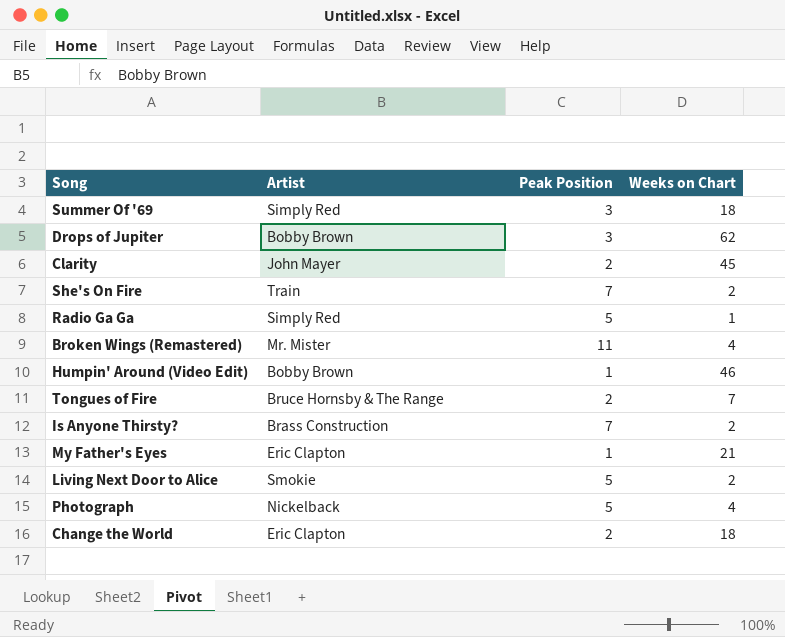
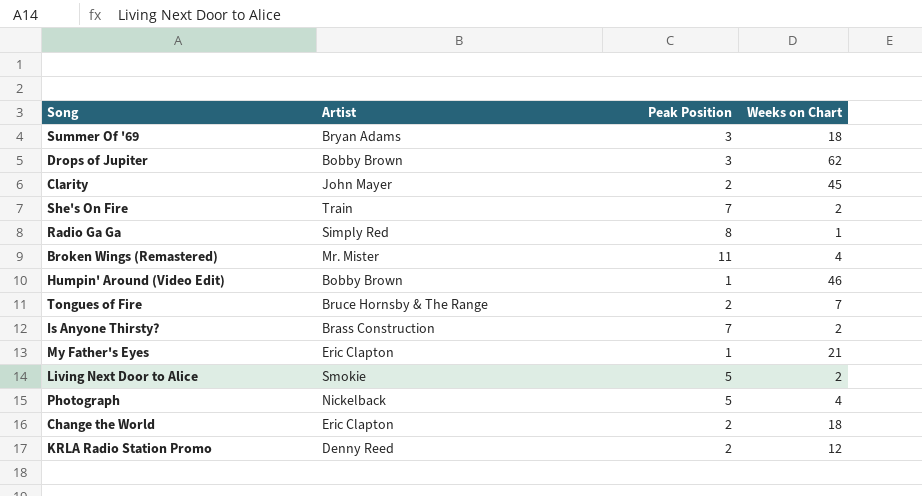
Summer Of '69 | Artist: Simply Red -> Bryan Adams
Radio Ga Ga | Peak Position: 5 -> 8
row KRLA Radio Station Promo: none -> Denny Reed | 2 | 12

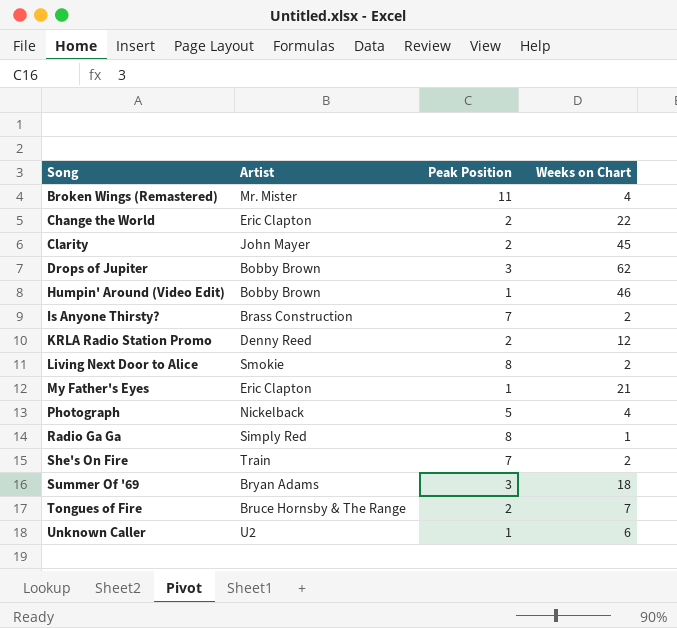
row order: none -> Song ascending
Change the World | Weeks on Chart: 18 -> 22
Living Next Door to Alice | Peak Position: 5 -> 8
row Unknown Caller: none -> U2 | 1 | 6

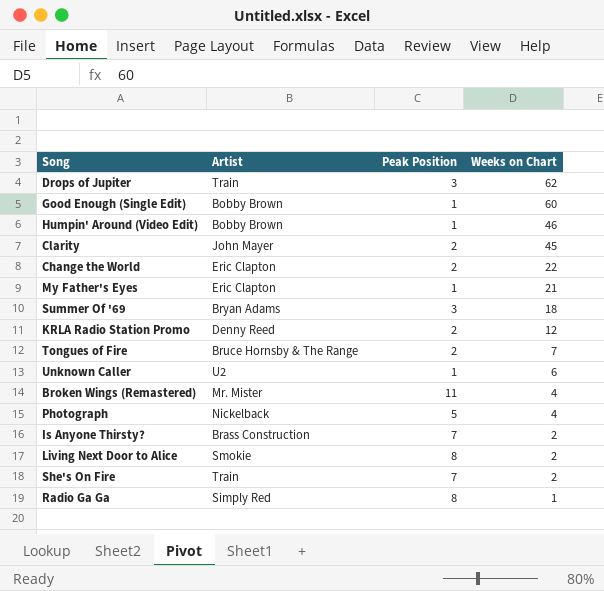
row order: Song ascending -> Weeks on Chart descending
Drops of Jupiter | Artist: Bobby Brown -> Train
row Good Enough (Single Edit): none -> Bobby Brown | 1 | 60

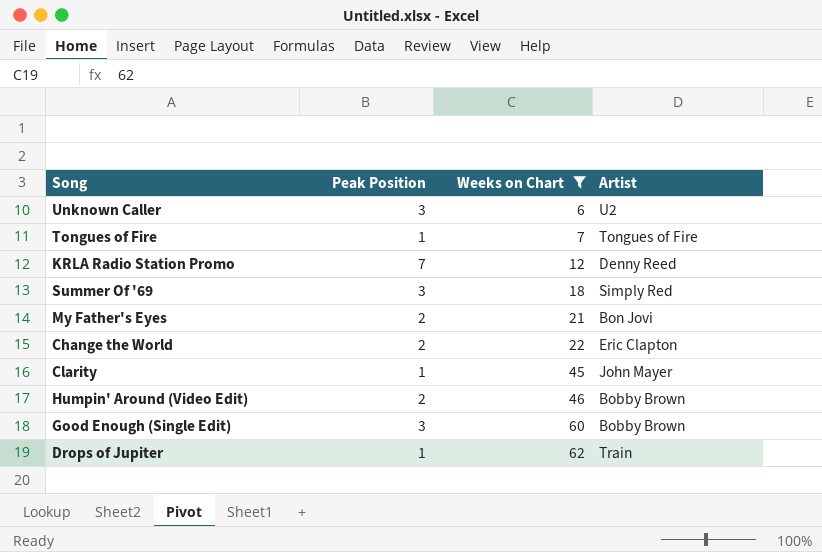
filter: none -> Weeks on Chart >= 6
row order: Weeks on Chart descending -> Weeks on Chart ascending
column Artist | position: 2 -> 4
Unknown Caller | Peak Position: 1 -> 3
Tongues of Fire | Peak Position: 2 -> 1
Tongues of Fire | Artist: Bruce Hornsby & The Range -> Tongues of Fire
KRLA Radio Station Promo | Peak Position: 2 -> 7
Summer Of '69 | Artist: Bryan Adams -> Simply Red
My Father's Eyes | Peak Position: 1 -> 2
My Father's Eyes | Artist: Eric Clapton -> Bon Jovi
Clarity | Peak Position: 2 -> 1
Humpin' Around (Video Edit) | Peak Position: 1 -> 2
Good Enough (Single Edit) | Peak Position: 1 -> 3
Drops of Jupiter | Peak Position: 3 -> 1

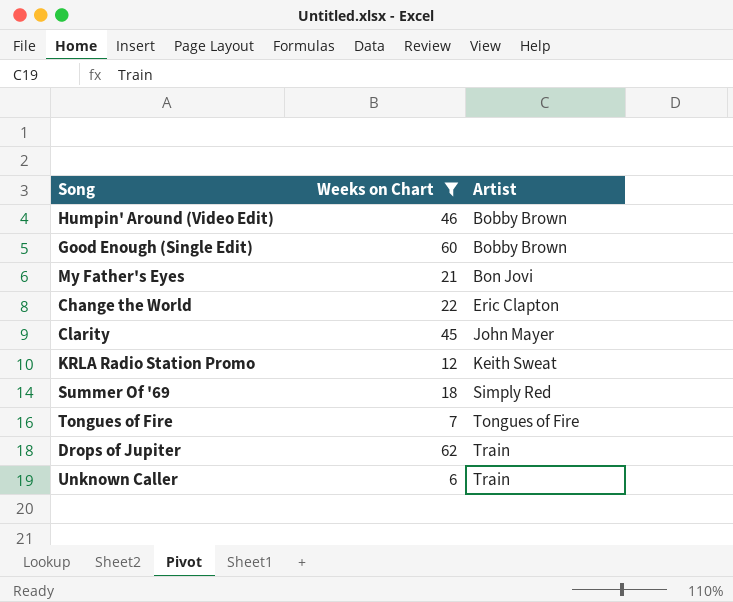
row order: Weeks on Chart ascending -> Artist ascending
column Peak Position | position: 2 -> none
KRLA Radio Station Promo | Artist: Denny Reed -> Keith Sweat
Unknown Caller | Artist: U2 -> Train

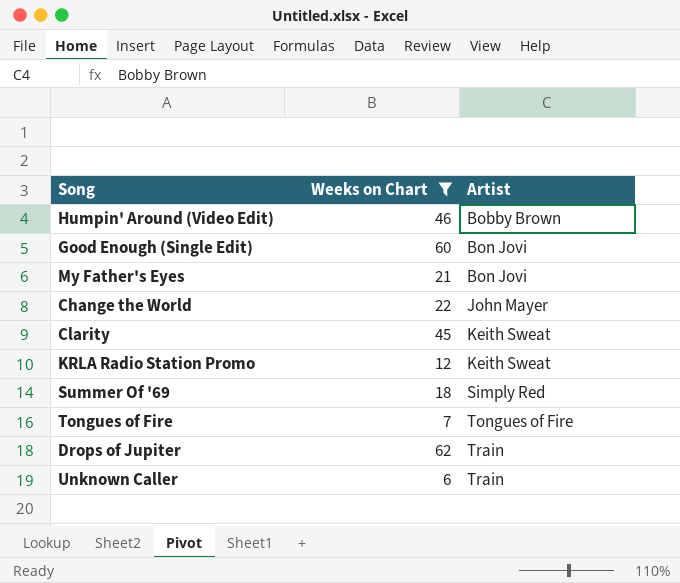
Good Enough (Single Edit) | Artist: Bobby Brown -> Bon Jovi
Change the World | Artist: Eric Clapton -> John Mayer
Clarity | Artist: John Mayer -> Keith Sweat

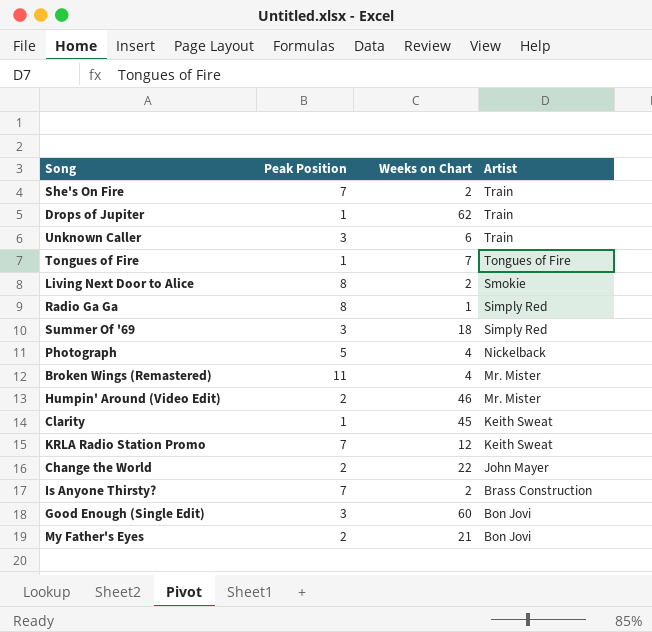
filter: Weeks on Chart >= 6 -> none
row order: Artist ascending -> Artist descending
column Peak Position | position: none -> 2
Humpin' Around (Video Edit) | Artist: Bobby Brown -> Mr. Mister

